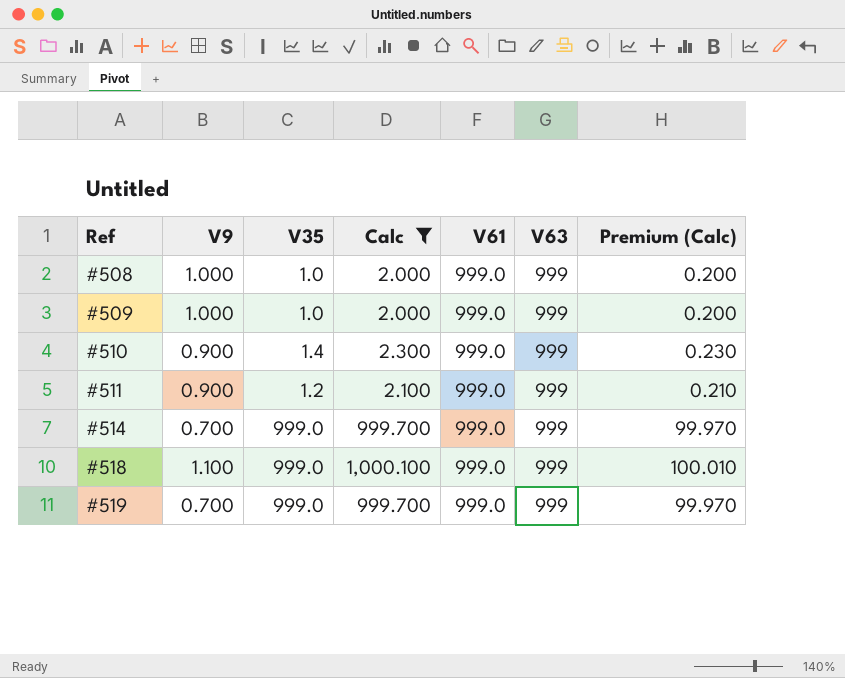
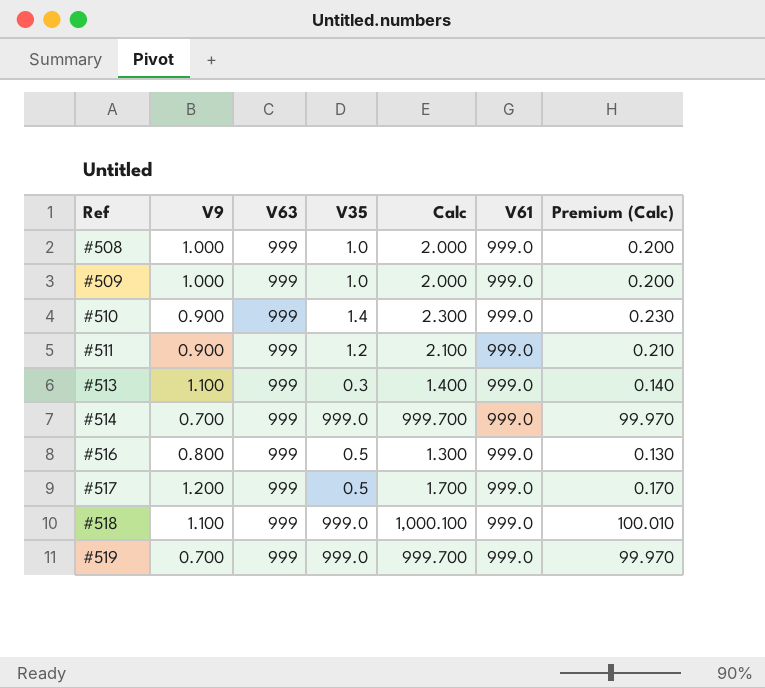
filter: Calc >= 2.000 -> none
column V63 | position: 6 -> 3

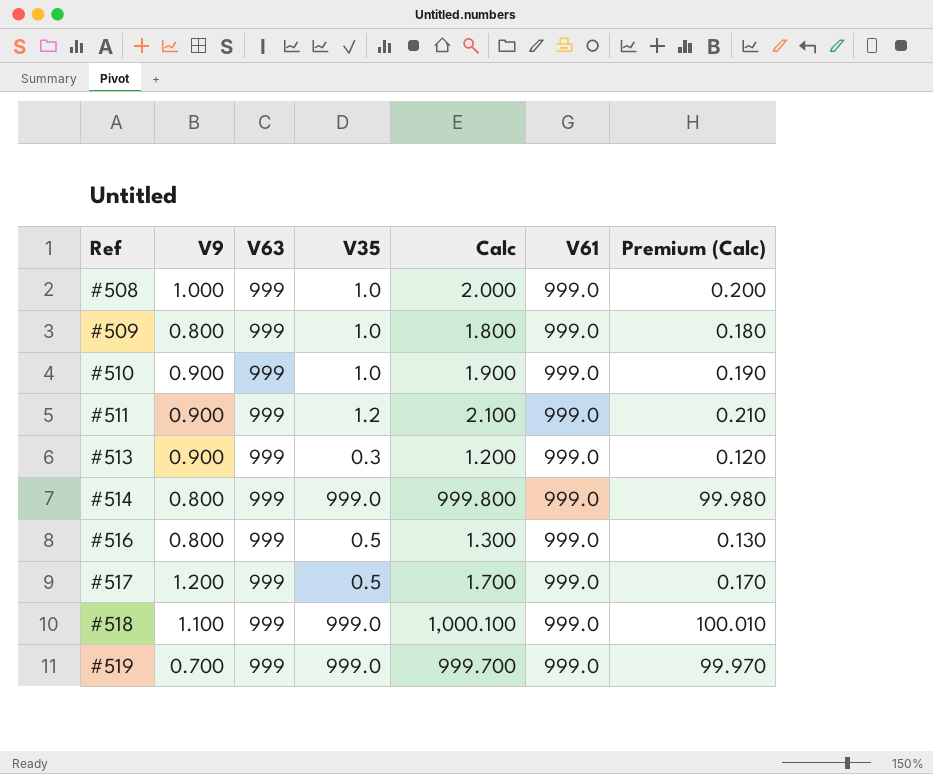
#509 | V9: 1.000 -> 0.800
#509 | Calc: 2.000 -> 1.800
#509 | Premium (Calc): 0.200 -> 0.180
#510 | V35: 1.4 -> 1.0
#510 | Calc: 2.300 -> 1.900
#510 | Premium (Calc): 0.230 -> 0.190
#513 | V9: 1.100 -> 0.900
#513 | Calc: 1.400 -> 1.200
#513 | Premium (Calc): 0.140 -> 0.120
#514 | V9: 0.700 -> 0.800
#514 | Calc: 999.700 -> 999.800
#514 | Premium (Calc): 99.970 -> 99.980

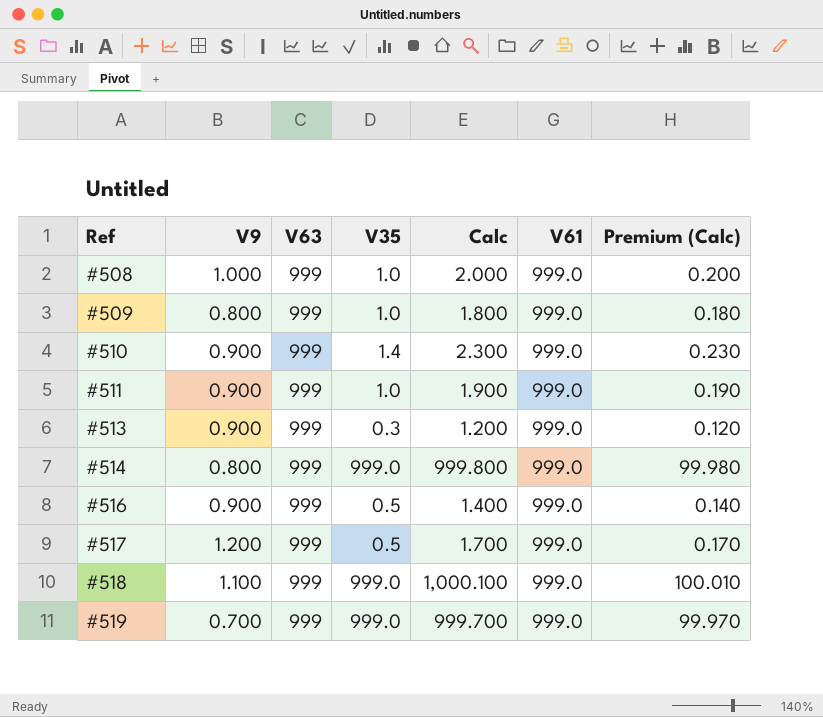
#510 | V35: 1.0 -> 1.4
#510 | Calc: 1.900 -> 2.300
#510 | Premium (Calc): 0.190 -> 0.230
#511 | V35: 1.2 -> 1.0
#511 | Calc: 2.100 -> 1.900
#511 | Premium (Calc): 0.210 -> 0.190
#516 | V9: 0.800 -> 0.900
#516 | Calc: 1.300 -> 1.400
#516 | Premium (Calc): 0.130 -> 0.140

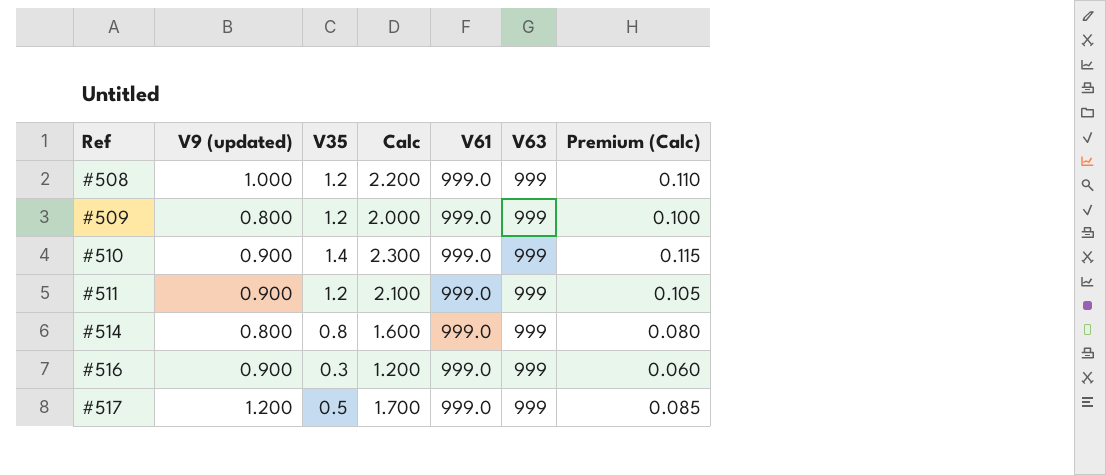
column name: V9 -> V9 (updated)
column V63 | position: 3 -> 6
column Premium (Calc) | formula: [Calc] * 0.1 -> [Calc] * 0.05
row #513: 0.900 | 999 | 0.3 | 1.200 | 999.0 | 0.120 -> none
row #518: 1.100 | 999 | 999.0 | 1,000.100 | 999.0 | 100.010 -> none
row #519: 0.700 | 999 | 999.0 | 999.700 | 999.0 | 99.970 -> none
#508 | V35: 1.0 -> 1.2
#508 | Calc: 2.000 -> 2.200
#509 | V35: 1.0 -> 1.2
#509 | Calc: 1.800 -> 2.000
#511 | V35: 1.0 -> 1.2
#511 | Calc: 1.900 -> 2.100
#514 | V35: 999.0 -> 0.8
#514 | Calc: 999.800 -> 1.600
#516 | V35: 0.5 -> 0.3
#516 | Calc: 1.400 -> 1.200

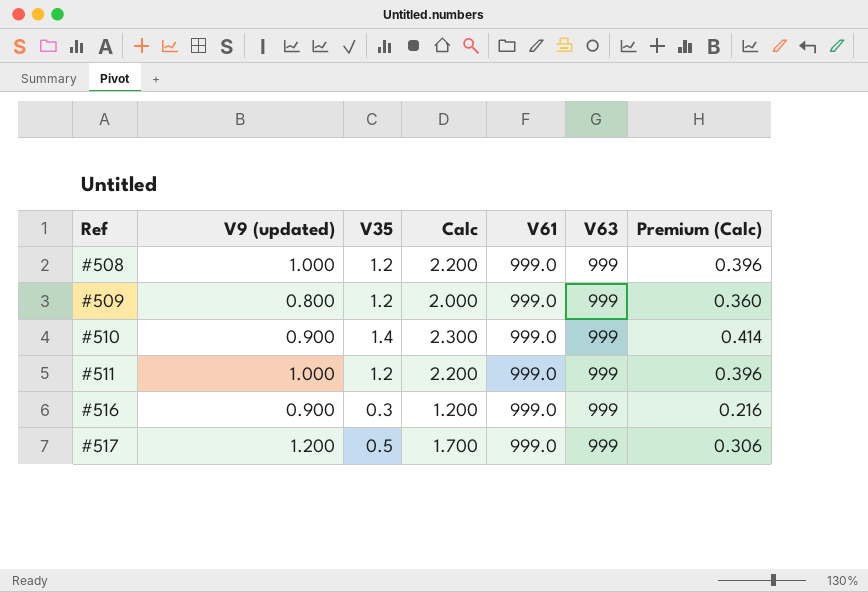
column Premium (Calc) | formula: [Calc] * 0.05 -> [Calc] * 0.18
row #514: 0.800 | 0.8 | 1.600 | 999.0 | 999 | 0.080 -> none
#511 | V9 (updated): 0.900 -> 1.000
#511 | Calc: 2.100 -> 2.200

